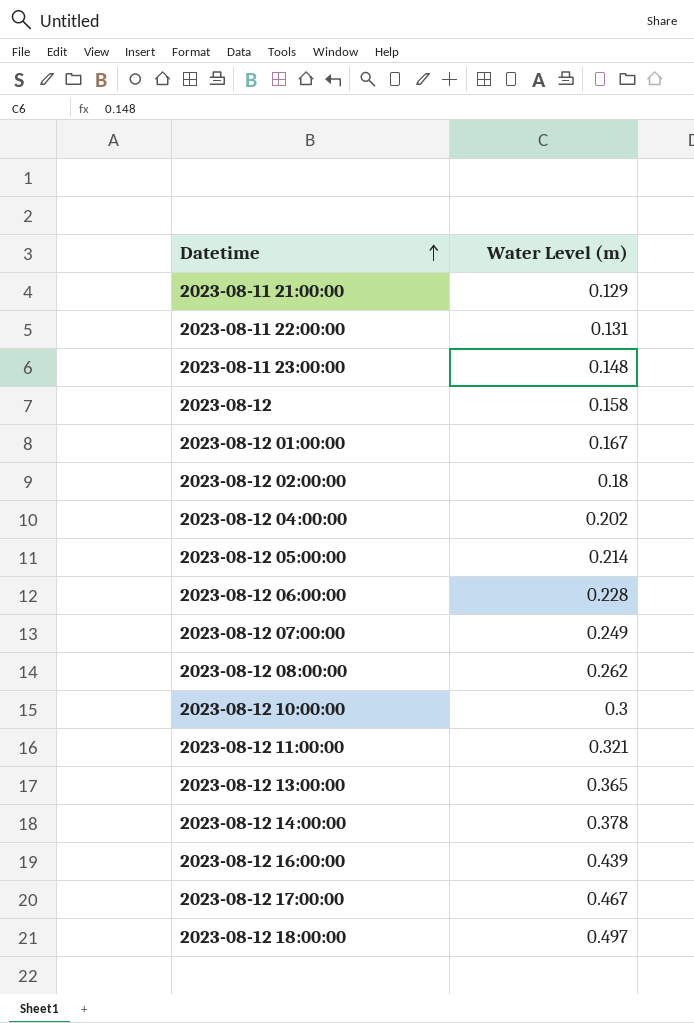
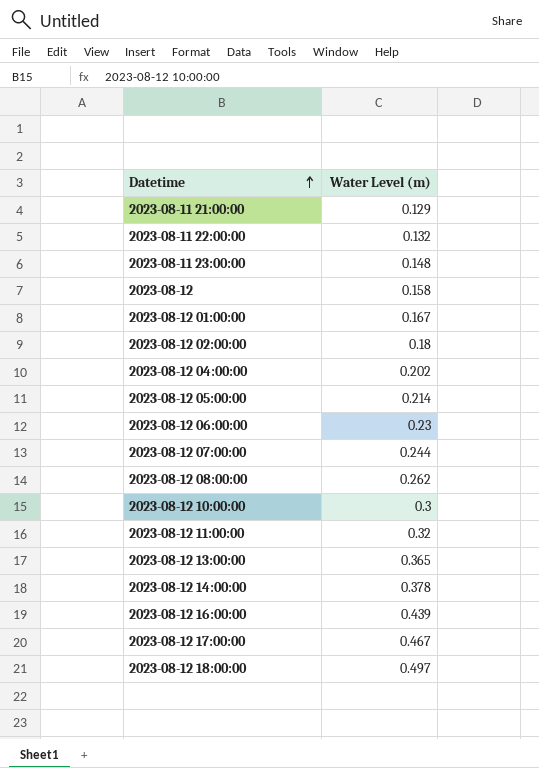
2023-08-11 22:00:00 | Water Level (m): 0.131 -> 0.132
2023-08-12 06:00:00 | Water Level (m): 0.228 -> 0.23
2023-08-12 07:00:00 | Water Level (m): 0.249 -> 0.244
2023-08-12 11:00:00 | Water Level (m): 0.321 -> 0.32

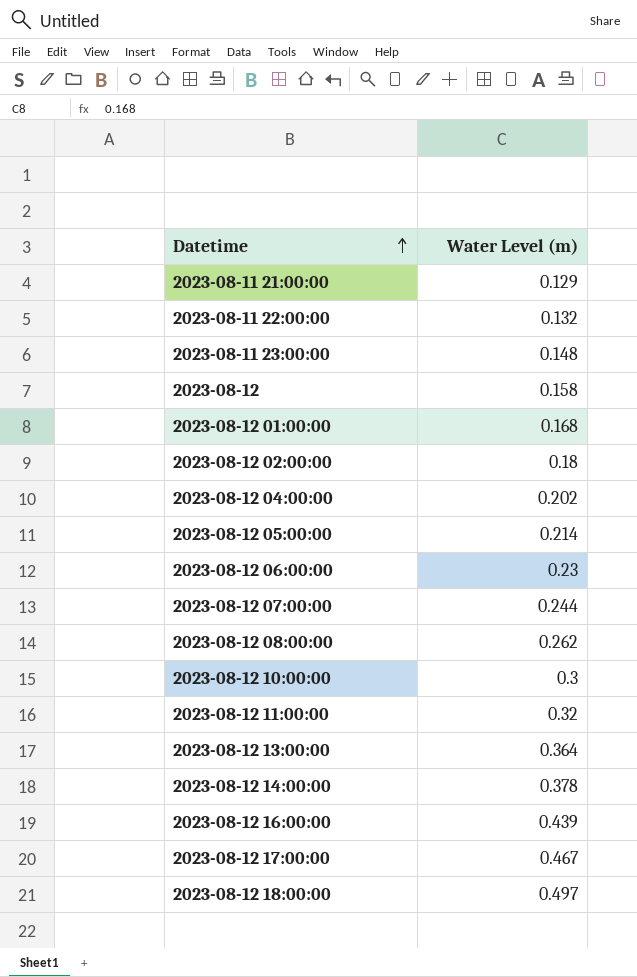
2023-08-12 01:00:00 | Water Level (m): 0.167 -> 0.168
2023-08-12 13:00:00 | Water Level (m): 0.365 -> 0.364

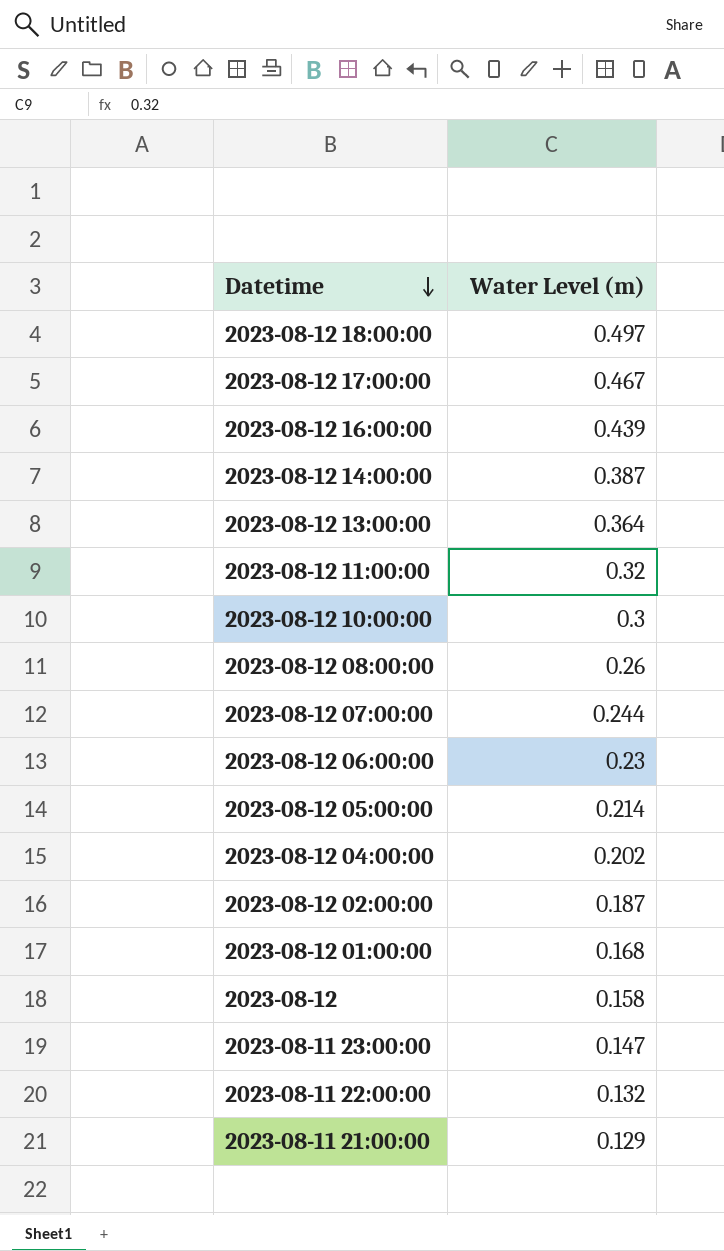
row order: Datetime ascending -> Datetime descending
2023-08-12 14:00:00 | Water Level (m): 0.378 -> 0.387
2023-08-12 08:00:00 | Water Level (m): 0.262 -> 0.26
2023-08-12 02:00:00 | Water Level (m): 0.18 -> 0.187
2023-08-11 23:00:00 | Water Level (m): 0.148 -> 0.147

